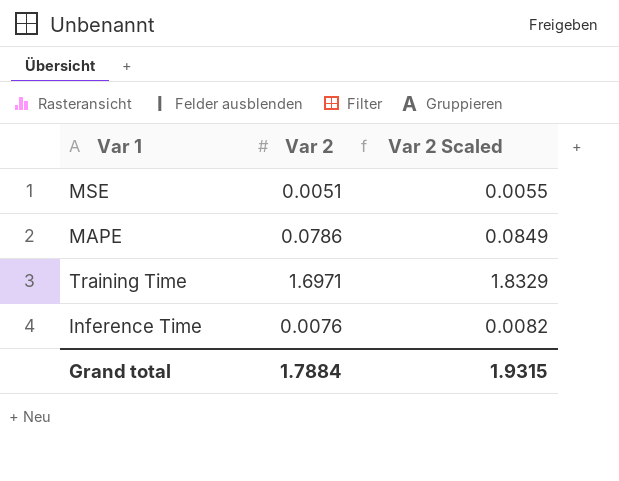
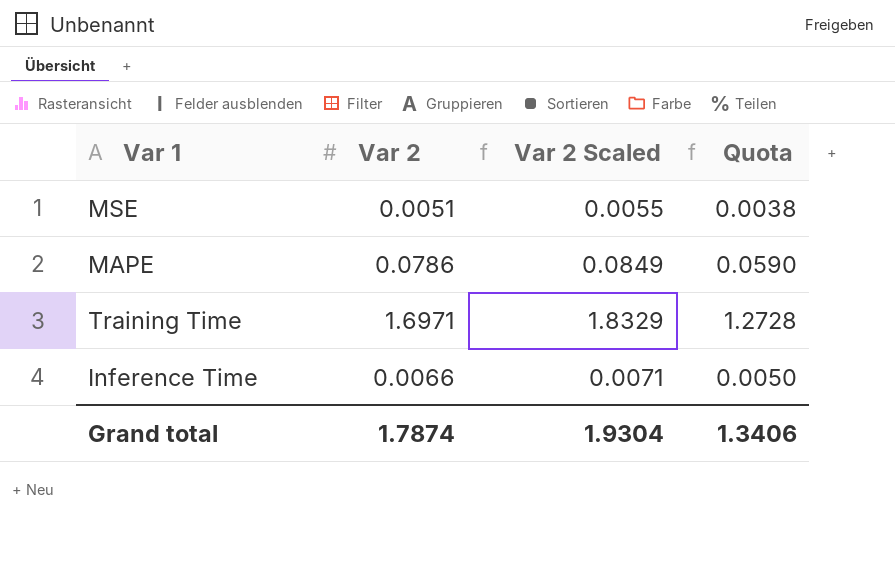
column Quota | formula: none -> [Var 2] * 0.75
Inference Time | Var 2: 0.0076 -> 0.0066
Inference Time | Var 2 Scaled: 0.0082 -> 0.0071
Grand total | Var 2: 1.7884 -> 1.7874
Grand total | Var 2 Scaled: 1.9315 -> 1.9304

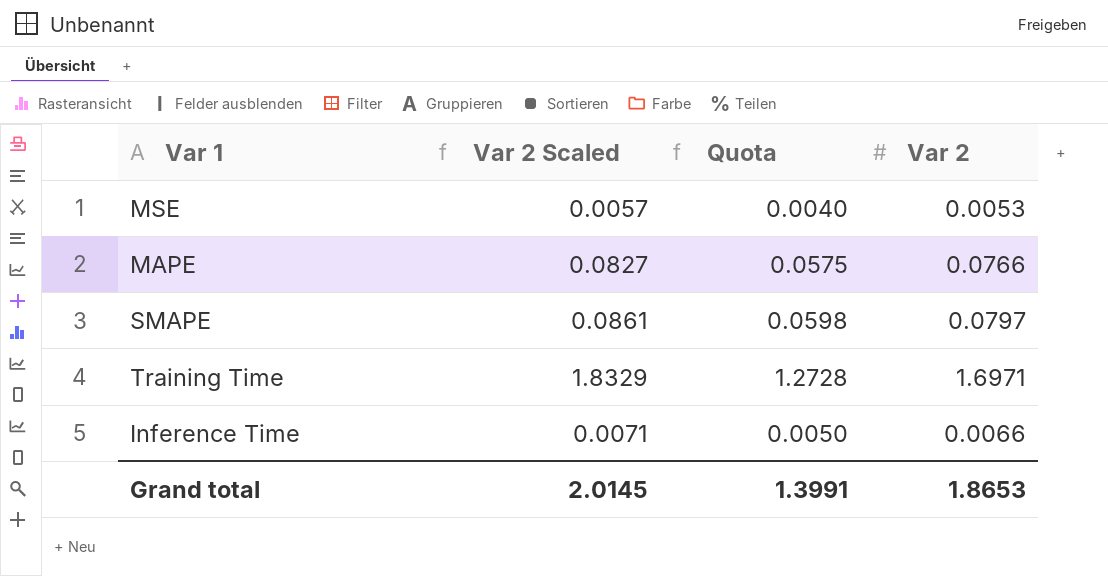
column Var 2 | position: 2 -> 4
MSE | Var 2 Scaled: 0.0055 -> 0.0057
MSE | Quota: 0.0038 -> 0.0040
MSE | Var 2: 0.0051 -> 0.0053
MAPE | Var 2 Scaled: 0.0849 -> 0.0827
MAPE | Quota: 0.0590 -> 0.0575
MAPE | Var 2: 0.0786 -> 0.0766
row SMAPE: none -> 0.0861 | 0.0598 | 0.0797
Grand total | Var 2 Scaled: 1.9304 -> 2.0145
Grand total | Quota: 1.3406 -> 1.3991
Grand total | Var 2: 1.7874 -> 1.8653

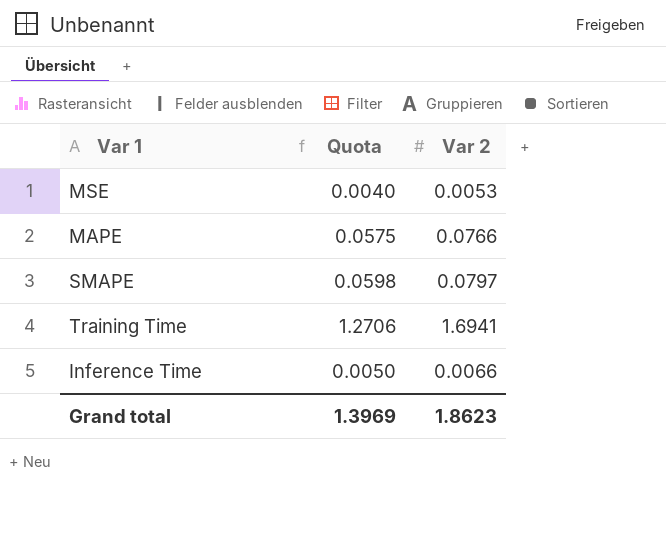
column Var 2 Scaled | formula: [Var 2] * 1.08 -> none
Training Time | Quota: 1.2728 -> 1.2706
Training Time | Var 2: 1.6971 -> 1.6941
Grand total | Quota: 1.3991 -> 1.3969
Grand total | Var 2: 1.8653 -> 1.8623

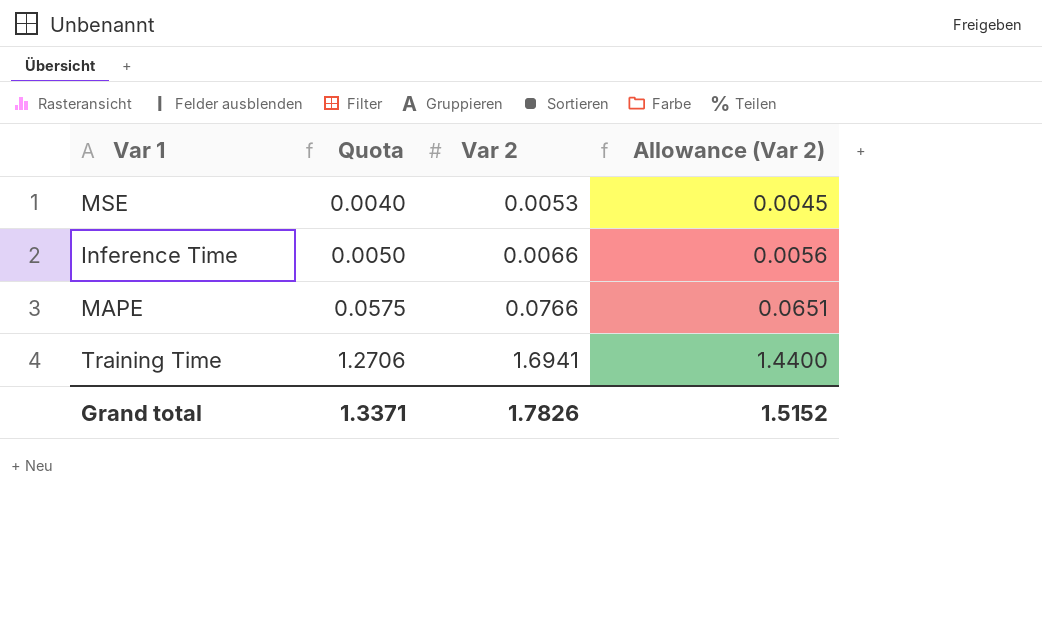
row order: none -> Quota ascending
column Allowance (Var 2) | formula: none -> [Var 2] * 0.85
row SMAPE: 0.0598 | 0.0797 -> none
Grand total | Quota: 1.3969 -> 1.3371
Grand total | Var 2: 1.8623 -> 1.7826

